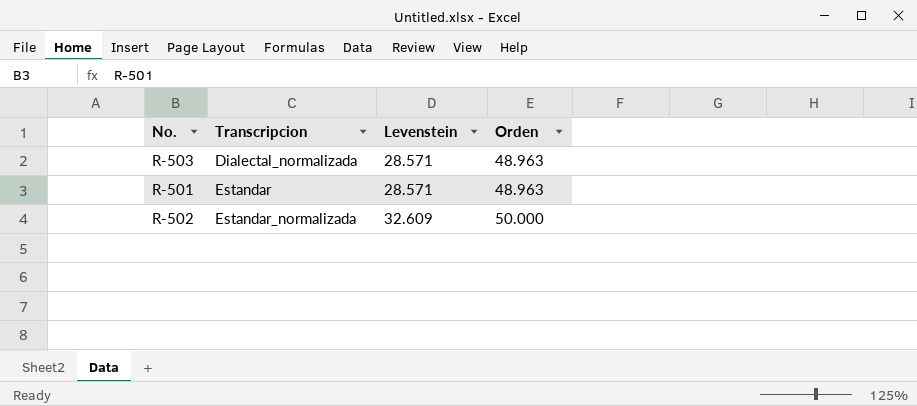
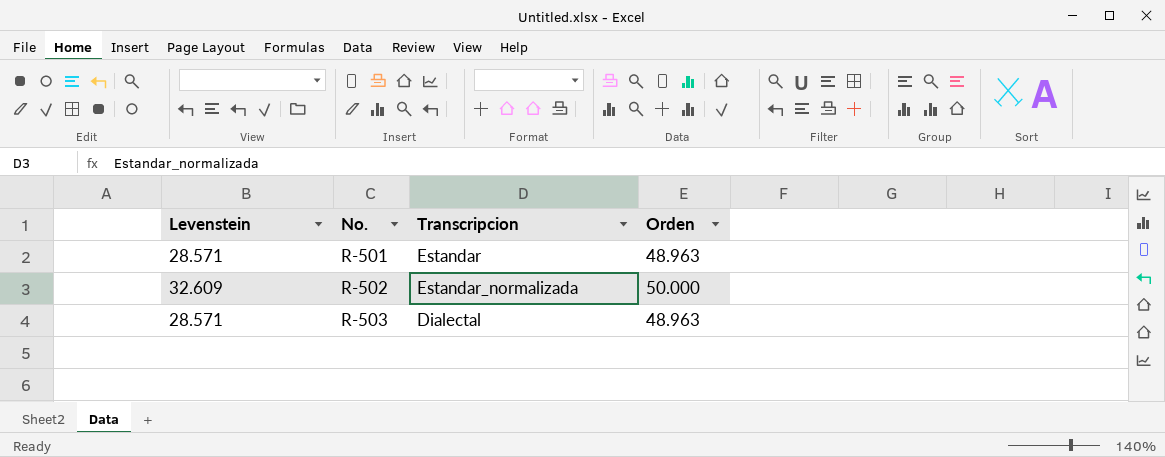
row order: Transcripcion ascending -> No. ascending
column Levenstein | position: 3 -> 1
R-503 | Transcripcion: Dialectal_normalizada -> Dialectal

